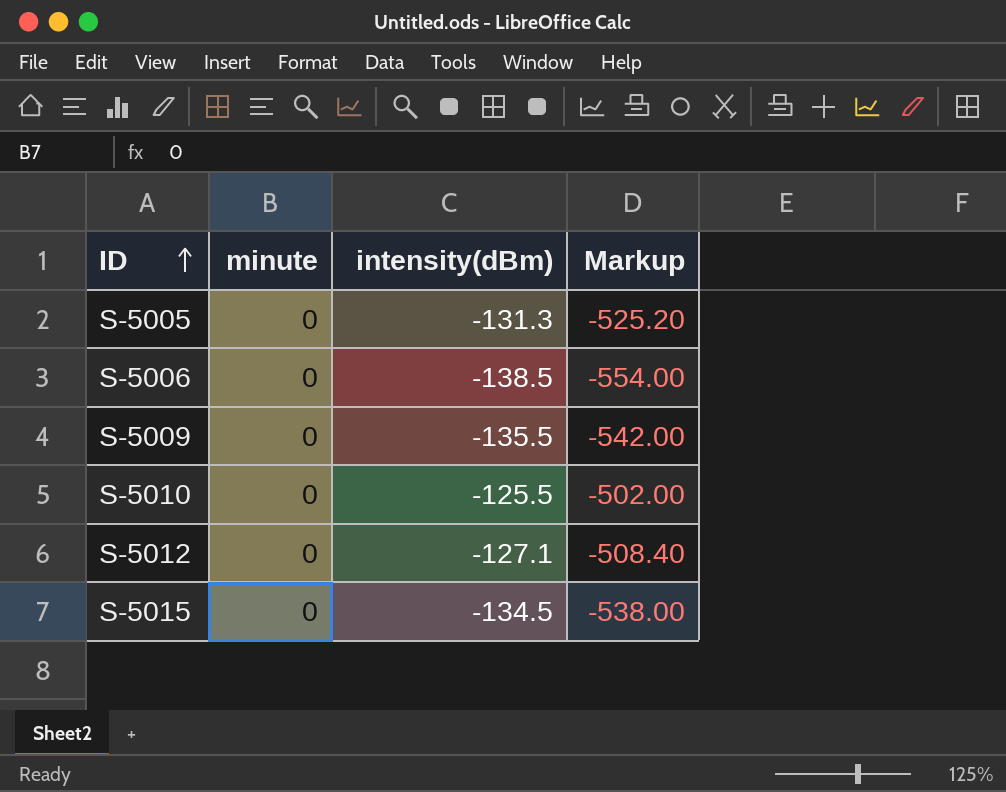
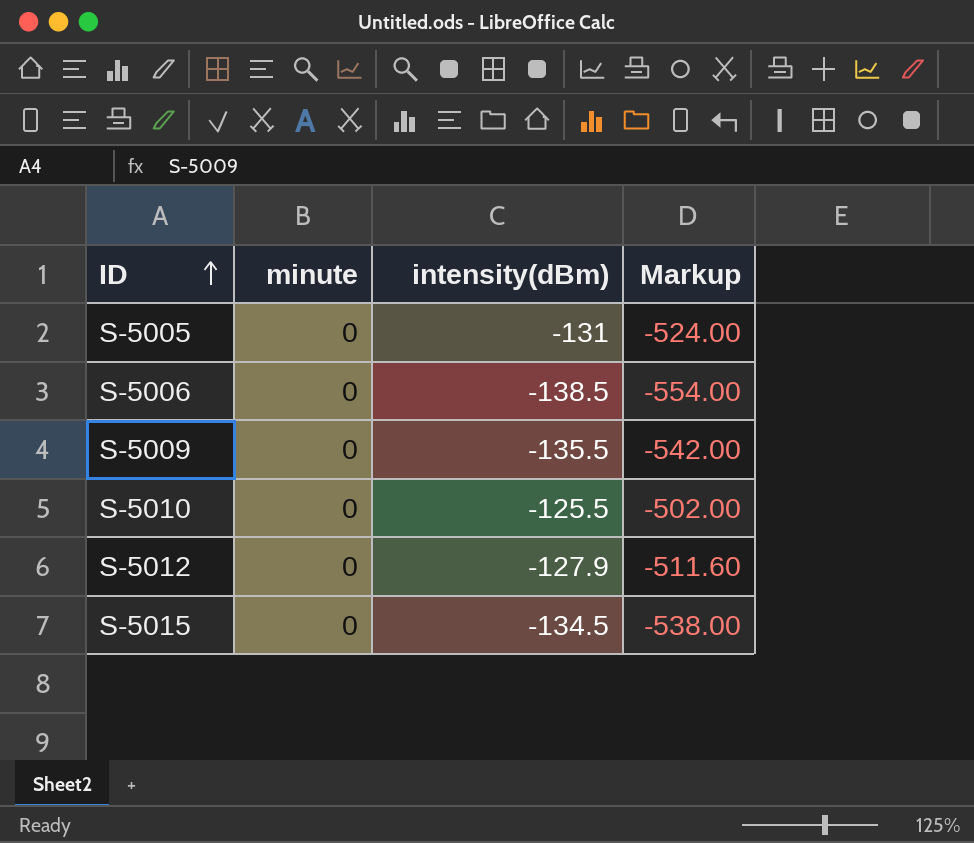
S-5005 | intensity(dBm): -131.3 -> -131
S-5005 | Markup: -525.20 -> -524.00
S-5012 | intensity(dBm): -127.1 -> -127.9
S-5012 | Markup: -508.40 -> -511.60

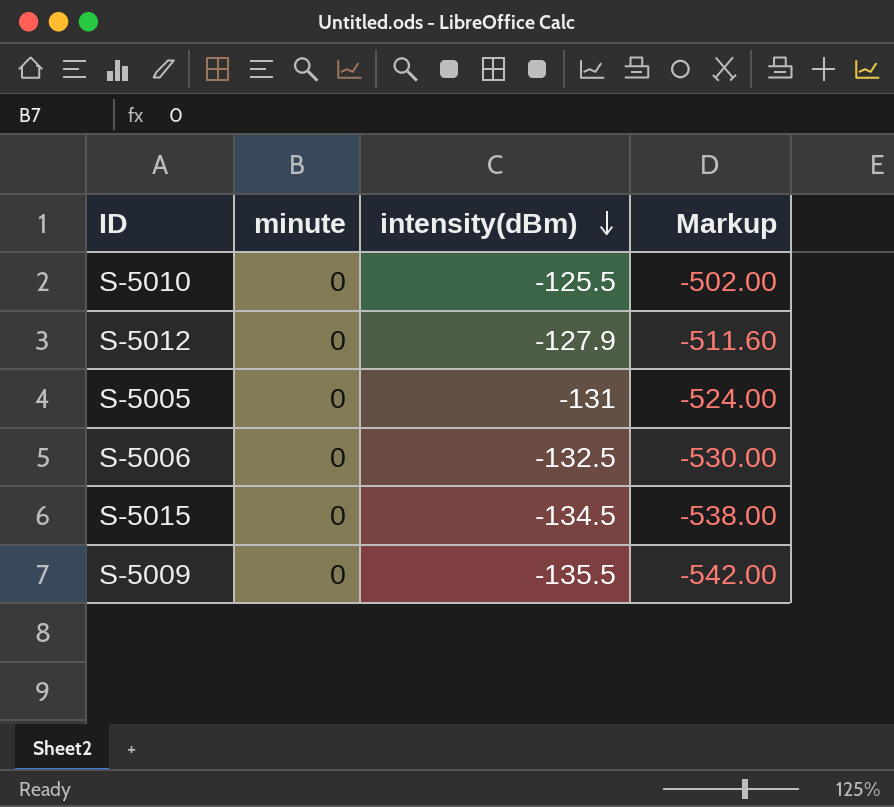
row order: ID ascending -> intensity(dBm) descending
S-5006 | intensity(dBm): -138.5 -> -132.5
S-5006 | Markup: -554.00 -> -530.00

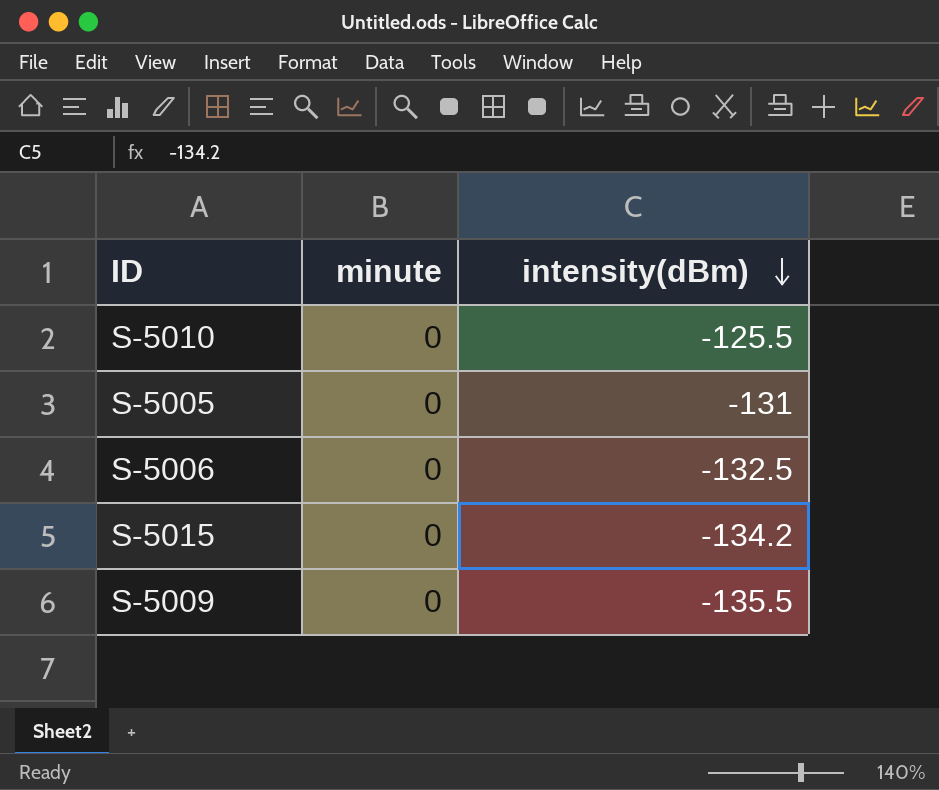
column Markup | formula: [intensity(dBm)] * 4 -> none
row S-5012: 0 | -127.9 | -511.60 -> none
S-5015 | intensity(dBm): -134.5 -> -134.2

